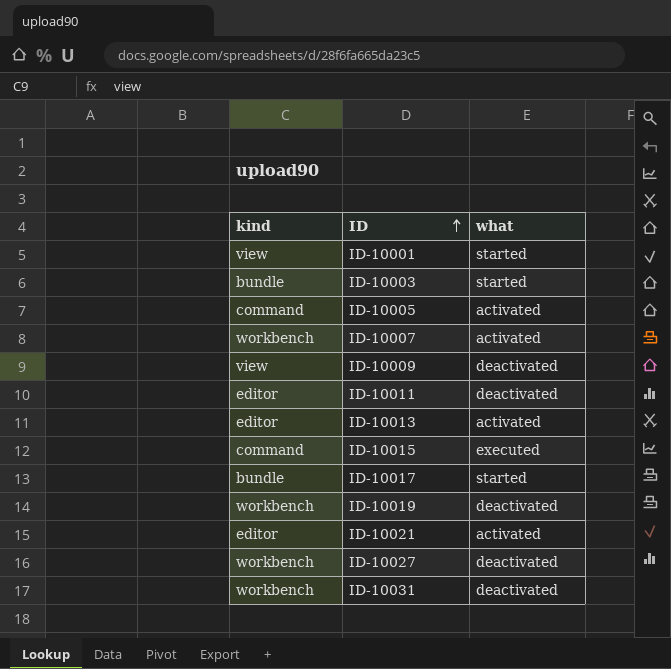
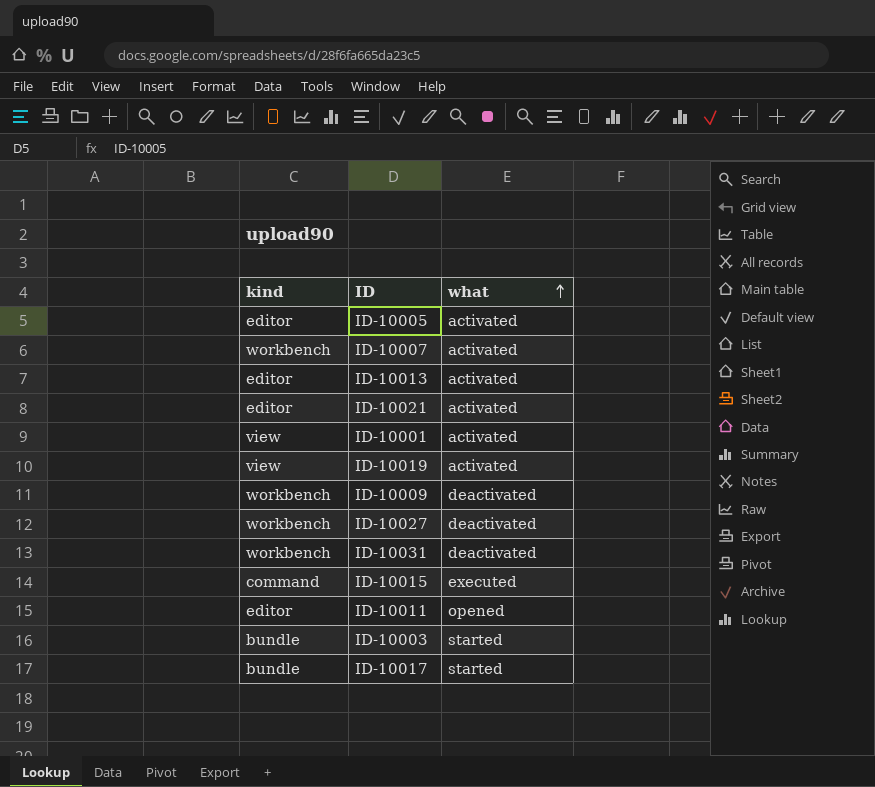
row order: ID ascending -> what ascending
ID-10005 | kind: command -> editor
ID-10001 | what: started -> activated
ID-10019 | kind: workbench -> view
ID-10019 | what: deactivated -> activated
ID-10009 | kind: view -> workbench
ID-10011 | what: deactivated -> opened

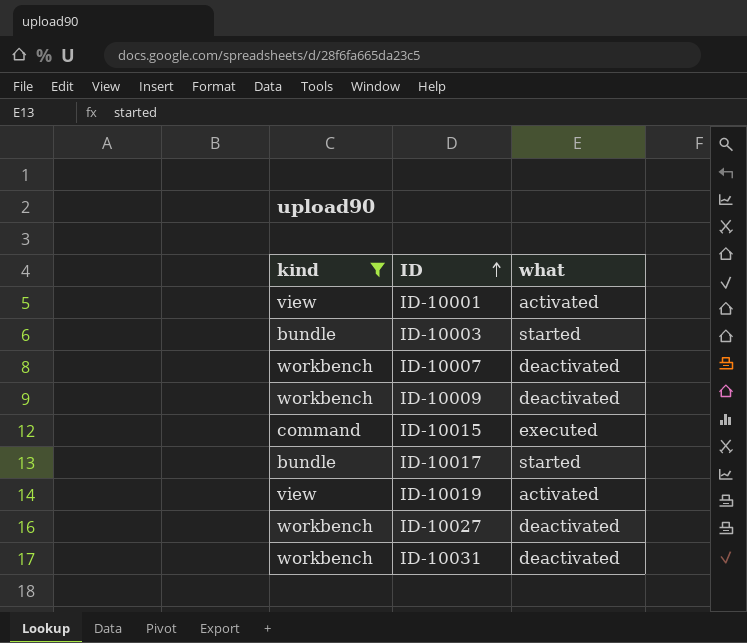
filter: none -> kind != editor
row order: what ascending -> ID ascending
ID-10007 | what: activated -> deactivated

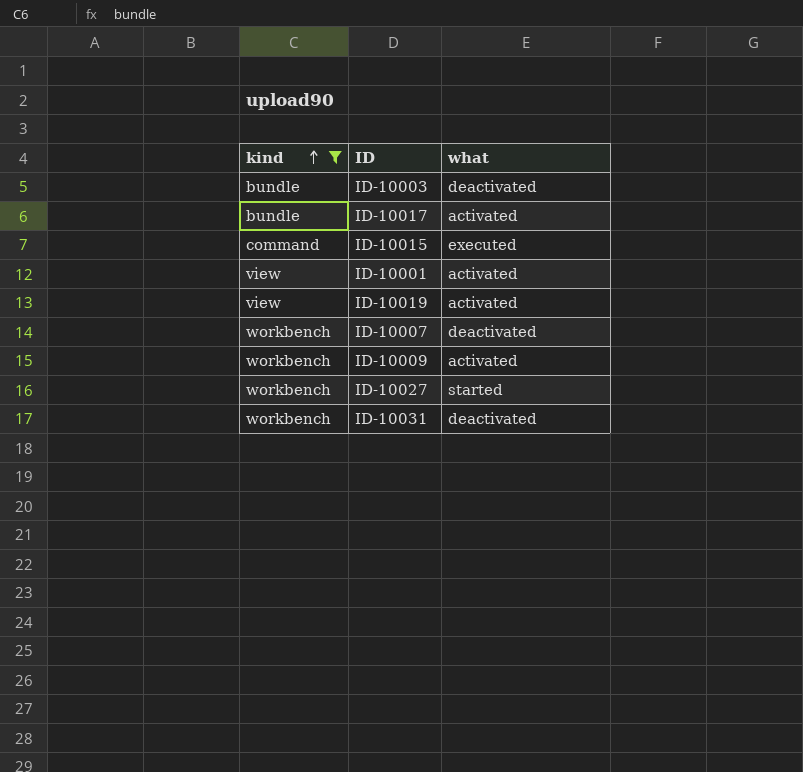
row order: ID ascending -> kind ascending
ID-10003 | what: started -> deactivated
ID-10017 | what: started -> activated
ID-10009 | what: deactivated -> activated
ID-10027 | what: deactivated -> started

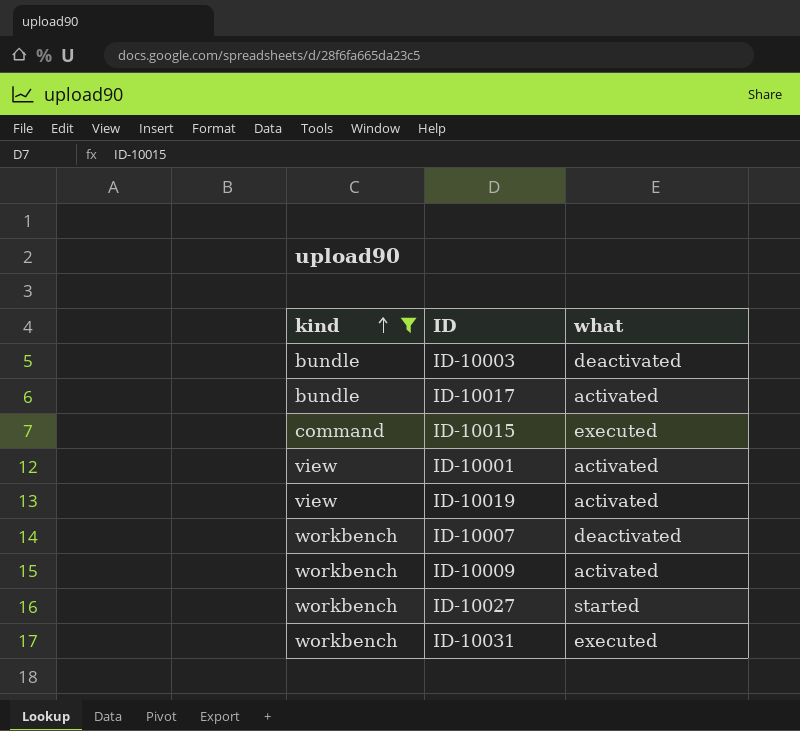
ID-10031 | what: deactivated -> executed

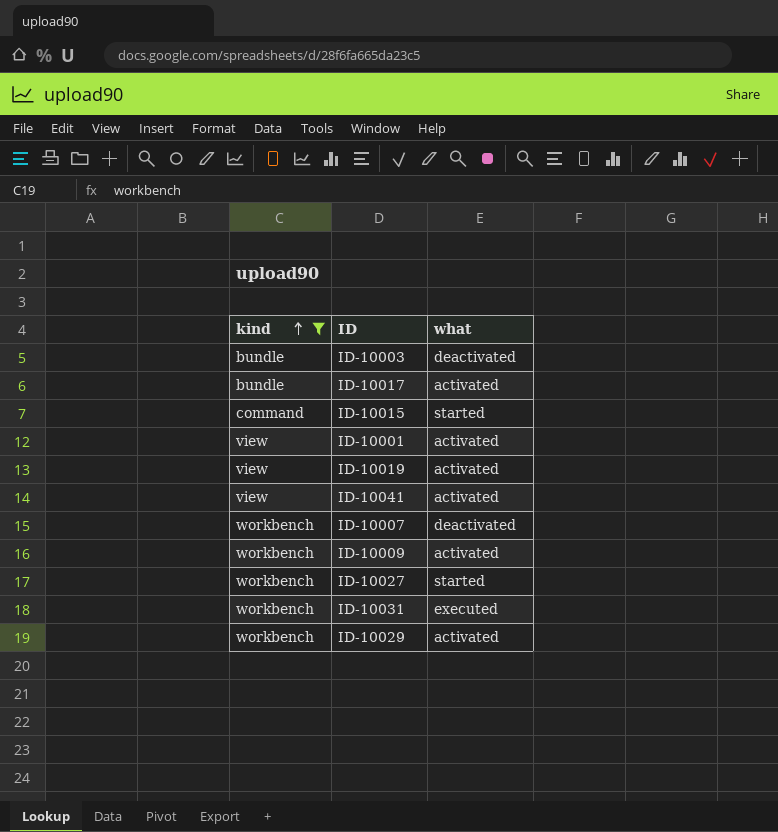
ID-10015 | what: executed -> started
row ID-10041: none -> view | activated
row ID-10029: none -> workbench | activated

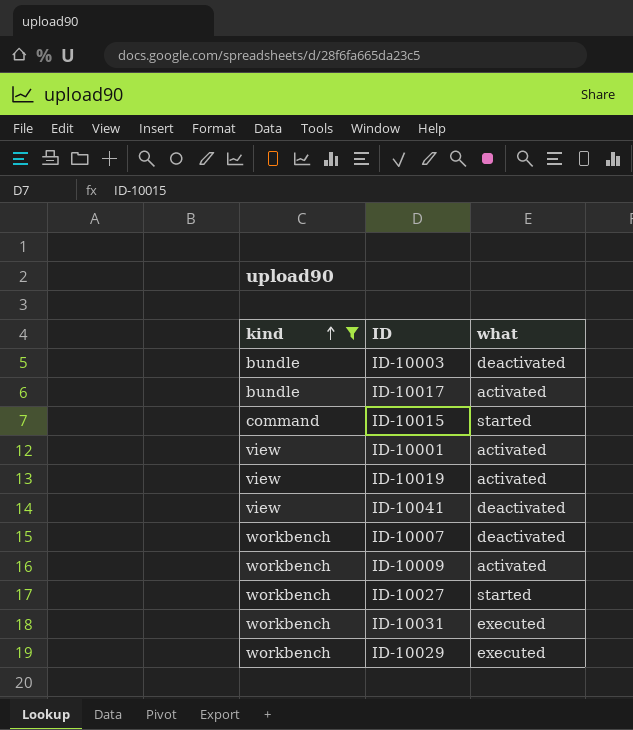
ID-10041 | what: activated -> deactivated
ID-10029 | what: activated -> executed

